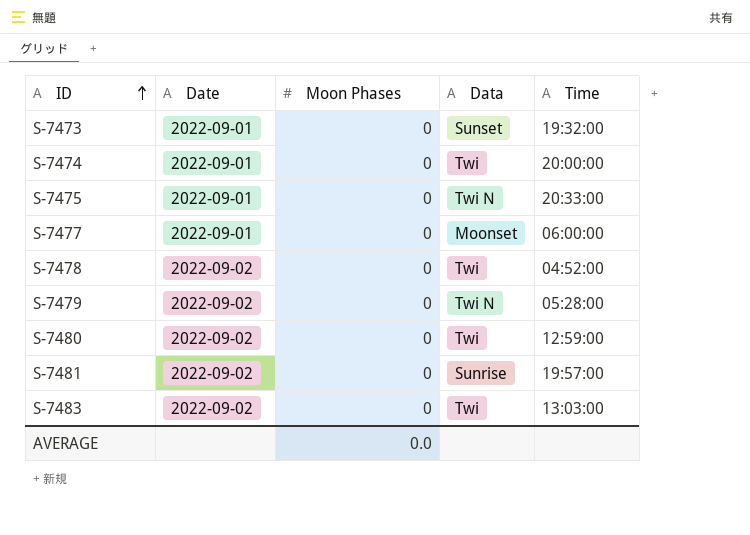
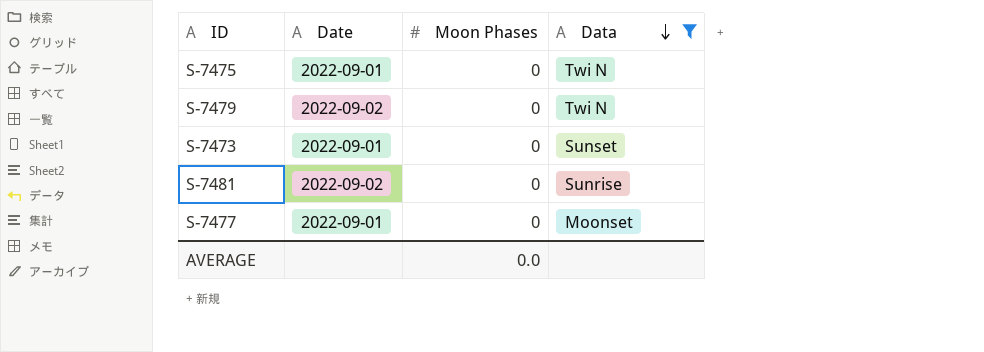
filter: none -> Data != Twi
row order: ID ascending -> Data descending
column Time | position: 5 -> none

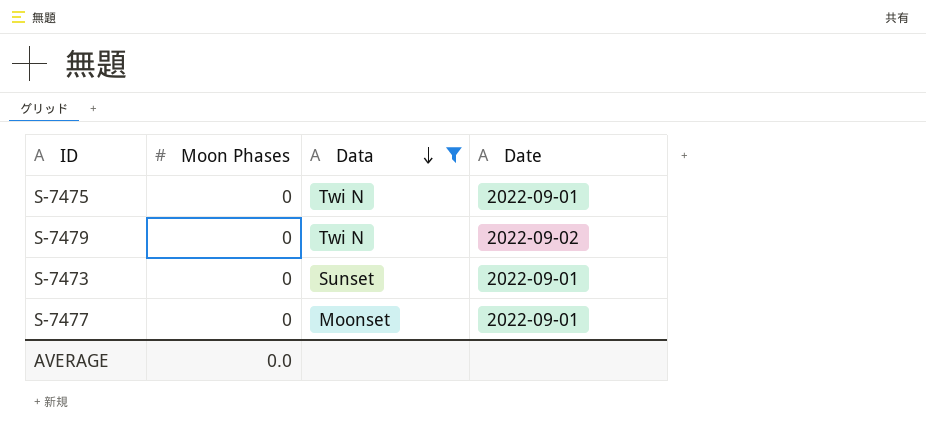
column Date | position: 2 -> 4
row S-7481: 2022-09-02 | 0 | Sunrise -> none

